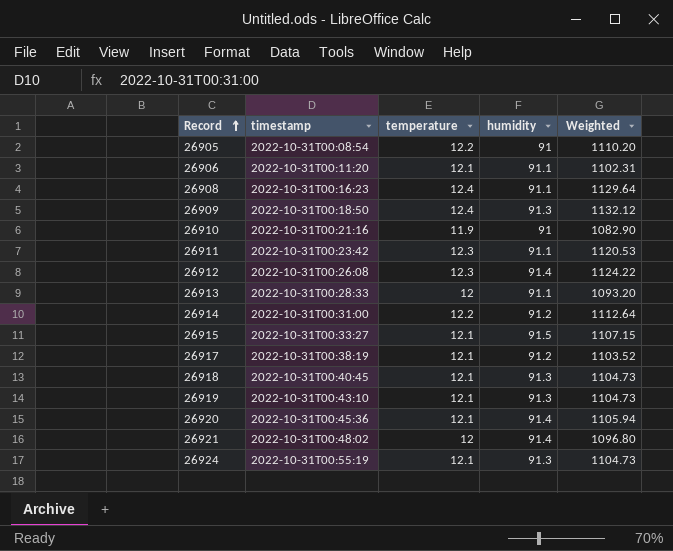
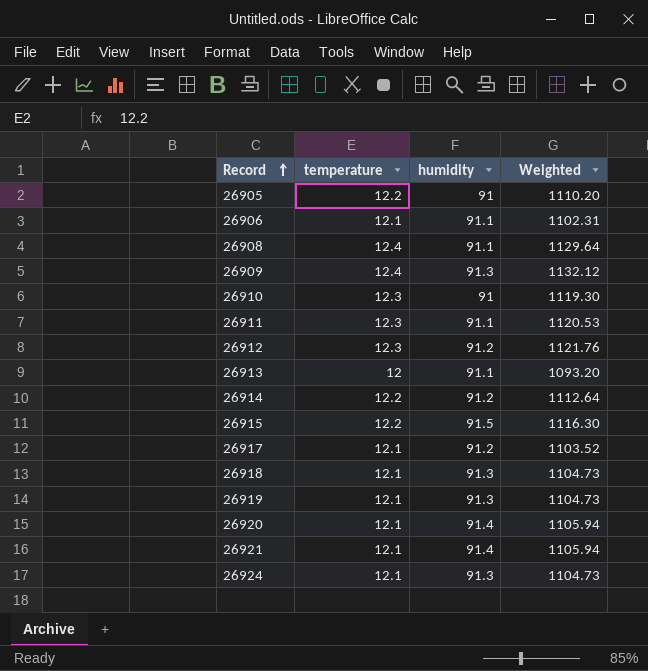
column timestamp | position: 2 -> none
26910 | temperature: 11.9 -> 12.3
26910 | Weighted: 1082.90 -> 1119.30
26912 | humidity: 91.4 -> 91.2
26912 | Weighted: 1124.22 -> 1121.76
26915 | temperature: 12.1 -> 12.2
26915 | Weighted: 1107.15 -> 1116.30
26921 | temperature: 12 -> 12.1
26921 | Weighted: 1096.80 -> 1105.94

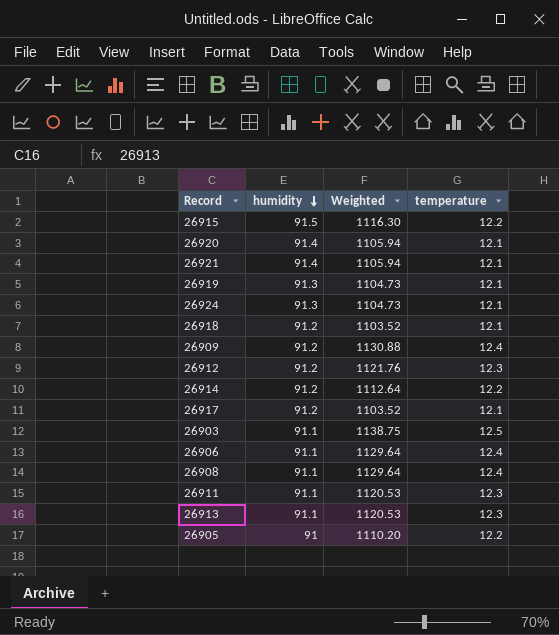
row order: Record ascending -> humidity descending
column temperature | position: 2 -> 4
row 26910: 12.3 | 91 | 1119.30 -> none
26918 | humidity: 91.3 -> 91.2
26918 | Weighted: 1104.73 -> 1103.52
26909 | humidity: 91.3 -> 91.2
26909 | Weighted: 1132.12 -> 1130.88
row 26903: none -> 91.1 | 1138.75 | 12.5
26906 | Weighted: 1102.31 -> 1129.64
26906 | temperature: 12.1 -> 12.4
26913 | Weighted: 1093.20 -> 1120.53
26913 | temperature: 12 -> 12.3

